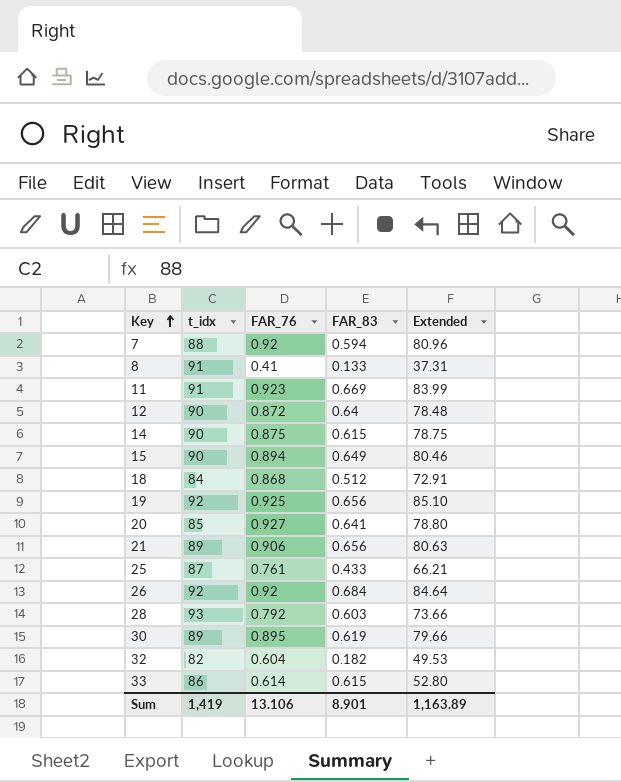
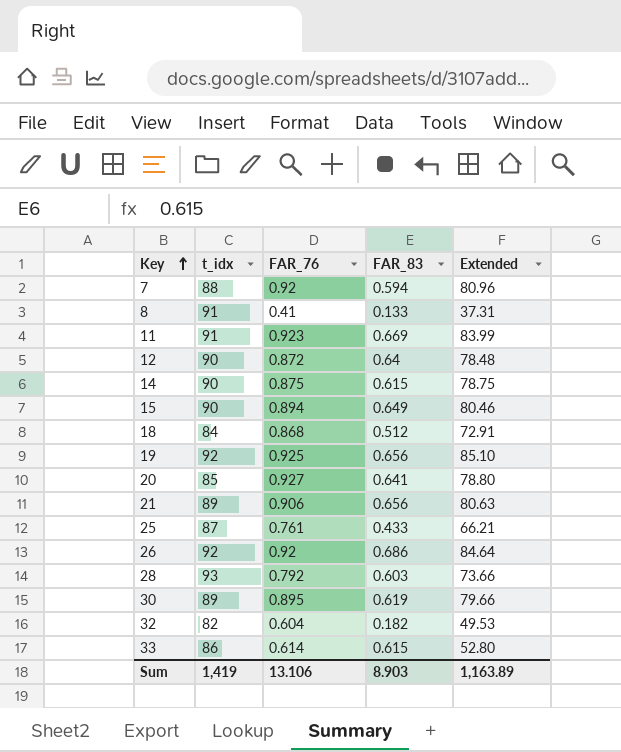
26 | FAR_83: 0.684 -> 0.686
Sum | FAR_83: 8.901 -> 8.903

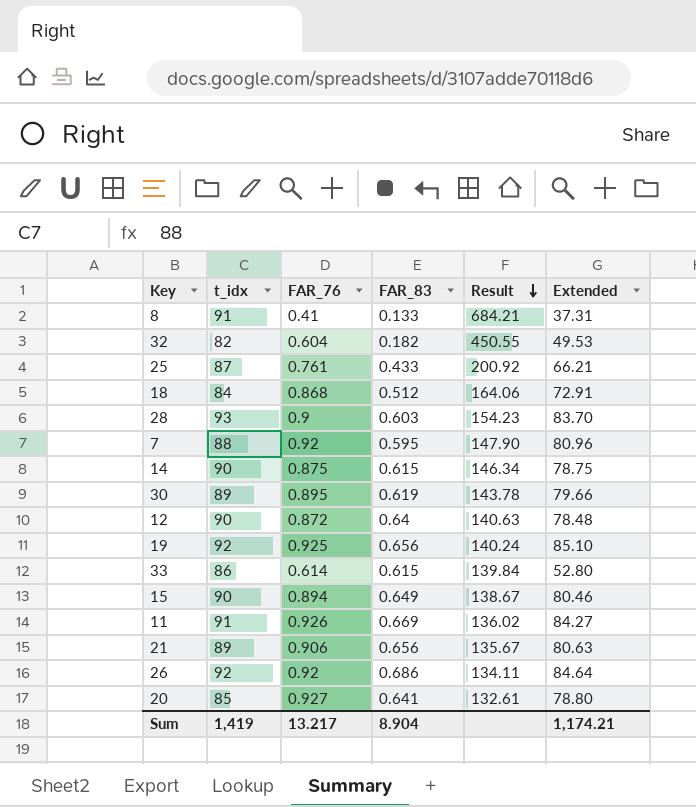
row order: Key ascending -> Result descending
column Result | formula: none -> [t_idx] / [FAR_83]
28 | FAR_76: 0.792 -> 0.9
28 | Extended: 73.66 -> 83.70
7 | FAR_83: 0.594 -> 0.595
11 | FAR_76: 0.923 -> 0.926
11 | Extended: 83.99 -> 84.27
Sum | FAR_76: 13.106 -> 13.217
Sum | FAR_83: 8.903 -> 8.904
Sum | Extended: 1,163.89 -> 1,174.21

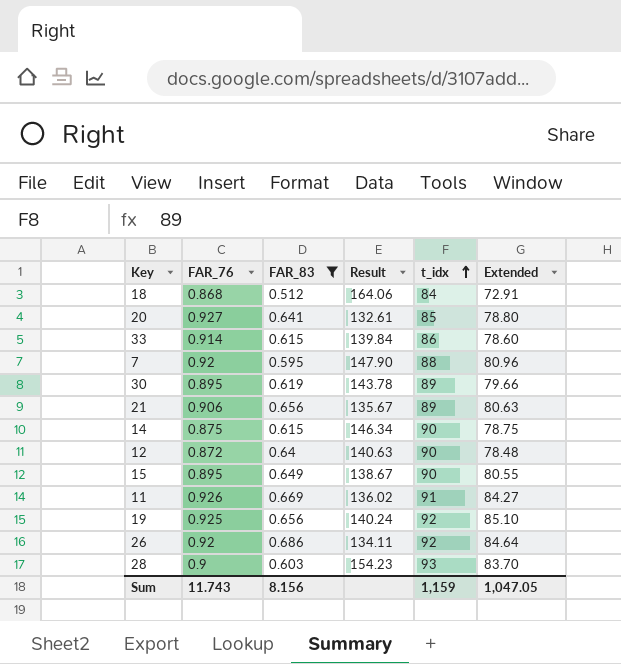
filter: none -> FAR_83 >= 0.512
row order: Result descending -> t_idx ascending
column t_idx | position: 2 -> 5
33 | FAR_76: 0.614 -> 0.914
33 | Extended: 52.80 -> 78.60
15 | FAR_76: 0.894 -> 0.895
15 | Extended: 80.46 -> 80.55
Sum | FAR_76: 13.217 -> 11.743
Sum | FAR_83: 8.904 -> 8.156
Sum | t_idx: 1,419 -> 1,159
Sum | Extended: 1,174.21 -> 1,047.05

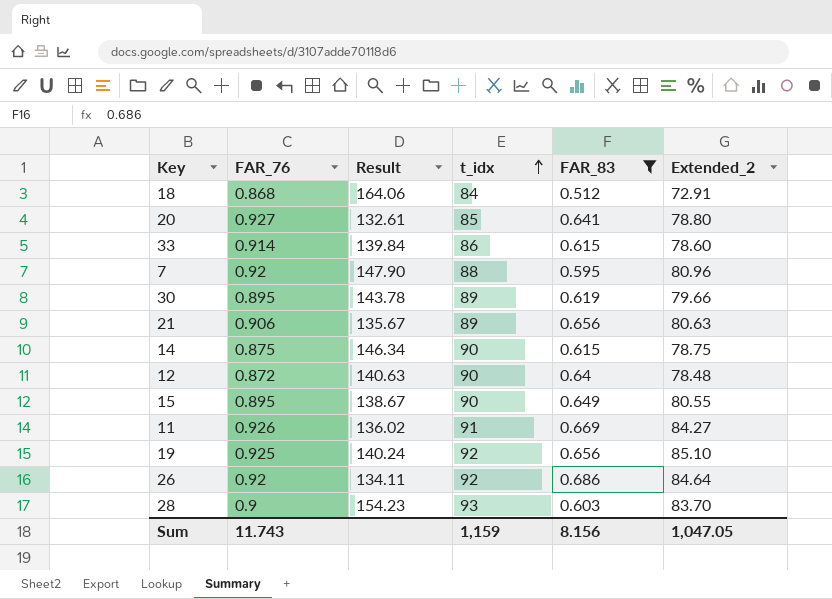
column FAR_83 | position: 3 -> 5
column name: Extended -> Extended_2

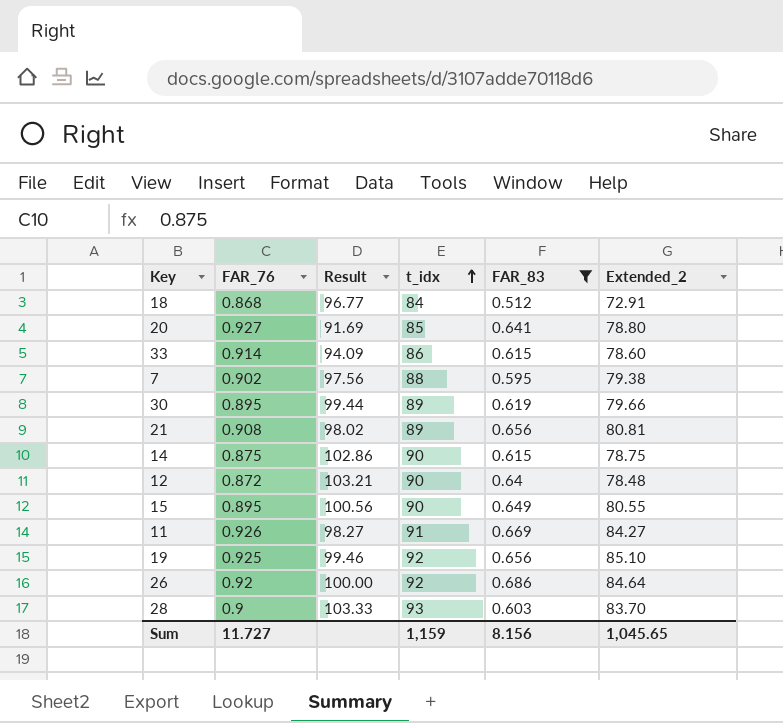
column Result | formula: [t_idx] / [FAR_83] -> [t_idx] / [FAR_76]
7 | FAR_76: 0.92 -> 0.902
7 | Extended_2: 80.96 -> 79.38
21 | FAR_76: 0.906 -> 0.908
21 | Extended_2: 80.63 -> 80.81
Sum | FAR_76: 11.743 -> 11.727
Sum | Extended_2: 1,047.05 -> 1,045.65

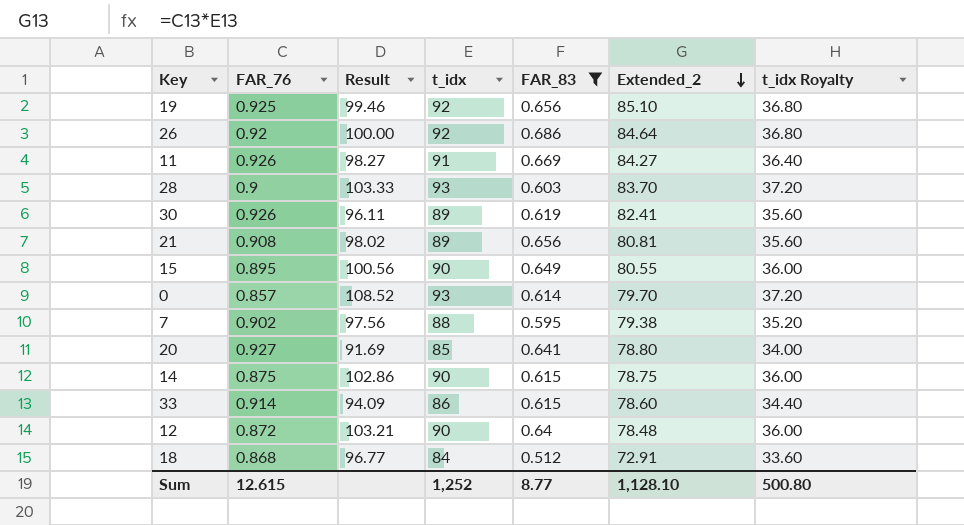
row order: t_idx ascending -> Extended_2 descending
column t_idx Royalty | formula: none -> [t_idx] * 0.4
30 | FAR_76: 0.895 -> 0.926
30 | Result: 99.44 -> 96.11
30 | Extended_2: 79.66 -> 82.41
row 0: none -> 0.857 | 108.52 | 93 | 0.614 | 79.70 | 37.20
Sum | FAR_76: 11.727 -> 12.615
Sum | t_idx: 1,159 -> 1,252
Sum | FAR_83: 8.156 -> 8.77
Sum | Extended_2: 1,045.65 -> 1,128.10

